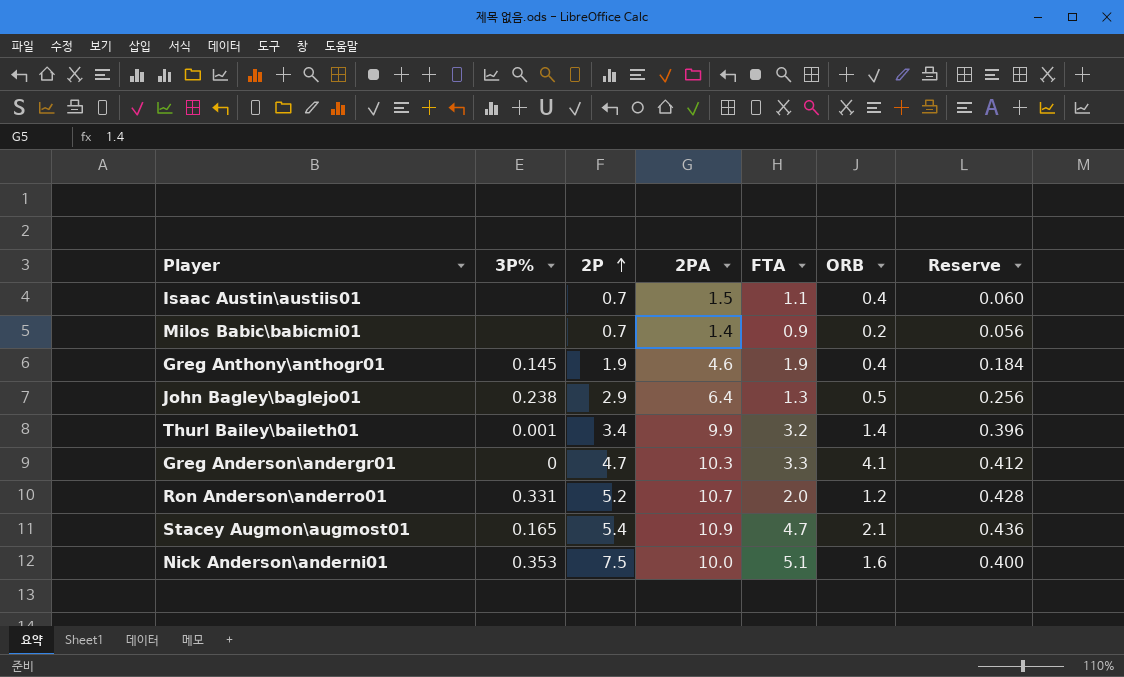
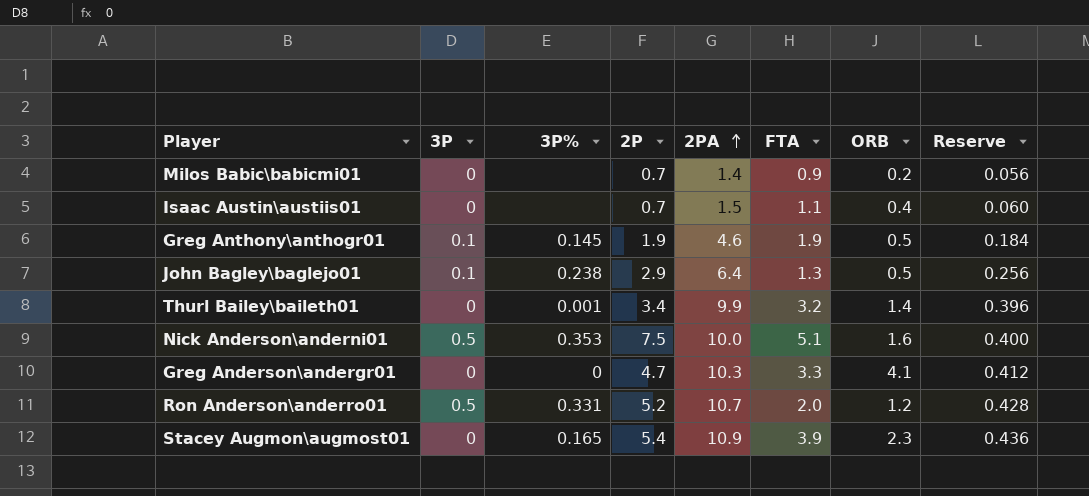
row order: 2P ascending -> 2PA ascending
column 3P | position: none -> 2
Greg Anthony\anthogr01 | ORB: 0.4 -> 0.5
Stacey Augmon\augmost01 | FTA: 4.7 -> 3.9
Stacey Augmon\augmost01 | ORB: 2.1 -> 2.3

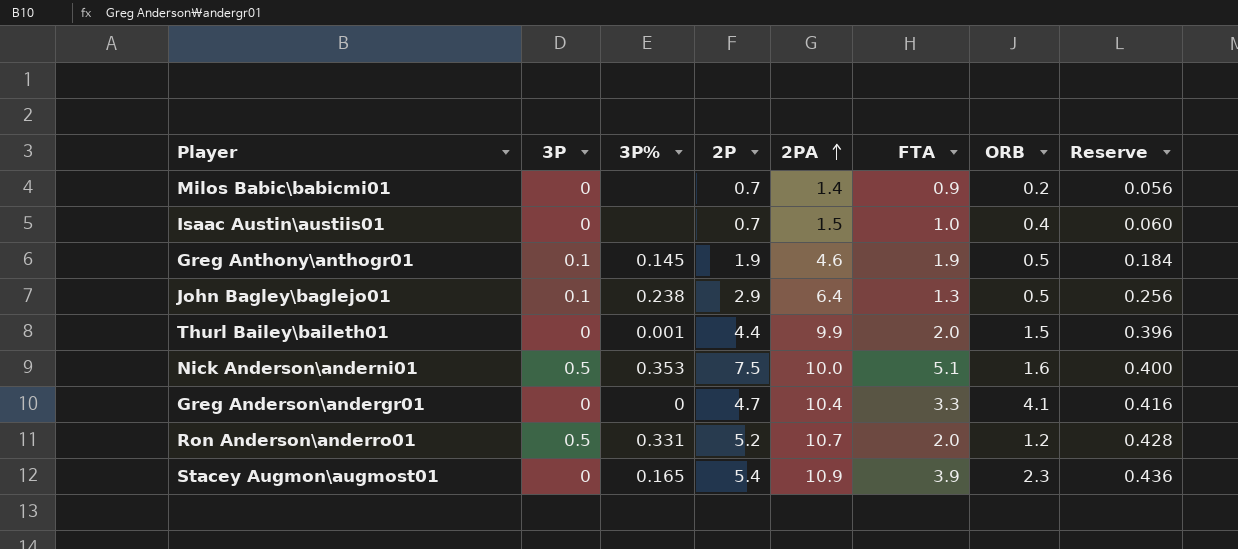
Isaac Austin\austiis01 | FTA: 1.1 -> 1.0
Thurl Bailey\baileth01 | 2P: 3.4 -> 4.4
Thurl Bailey\baileth01 | FTA: 3.2 -> 2.0
Thurl Bailey\baileth01 | ORB: 1.4 -> 1.5
Greg Anderson\andergr01 | 2PA: 10.3 -> 10.4
Greg Anderson\andergr01 | Reserve: 0.412 -> 0.416

